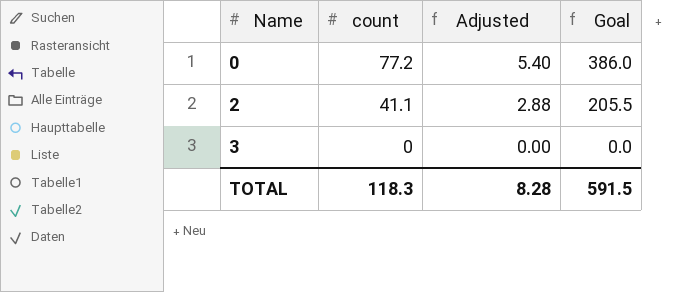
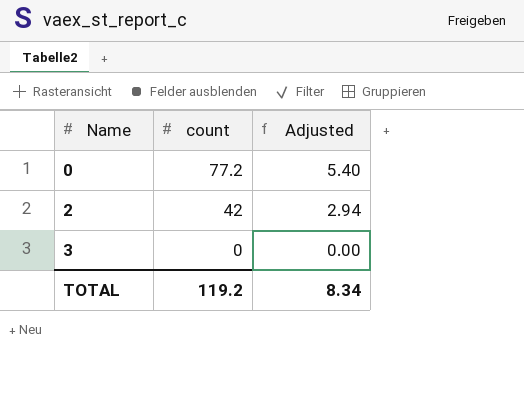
column Goal | formula: [count] * 5 -> none
2 | count: 41.1 -> 42
2 | Adjusted: 2.88 -> 2.94
TOTAL | count: 118.3 -> 119.2
TOTAL | Adjusted: 8.28 -> 8.34

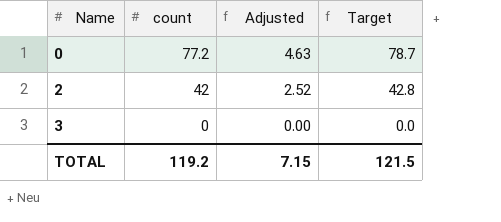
column Adjusted | formula: [count] * 0.07 -> [count] * 0.06
column Target | formula: none -> [count] * 1.02
TOTAL | Adjusted: 8.34 -> 7.15

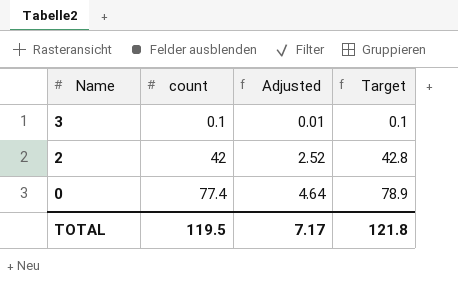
row order: Name ascending -> Name descending
3 | count: 0 -> 0.1
3 | Adjusted: 0.00 -> 0.01
3 | Target: 0.0 -> 0.1
0 | count: 77.2 -> 77.4
0 | Adjusted: 4.63 -> 4.64
0 | Target: 78.7 -> 78.9
TOTAL | count: 119.2 -> 119.5
TOTAL | Adjusted: 7.15 -> 7.17
TOTAL | Target: 121.5 -> 121.8

